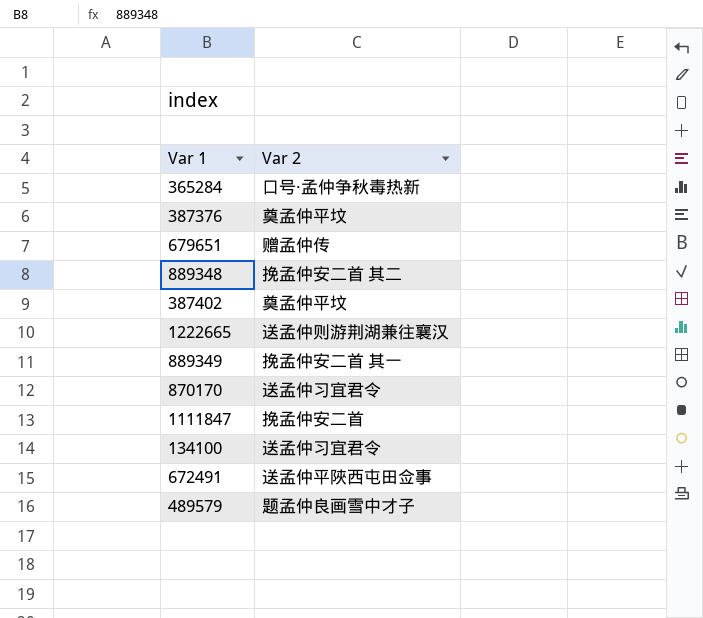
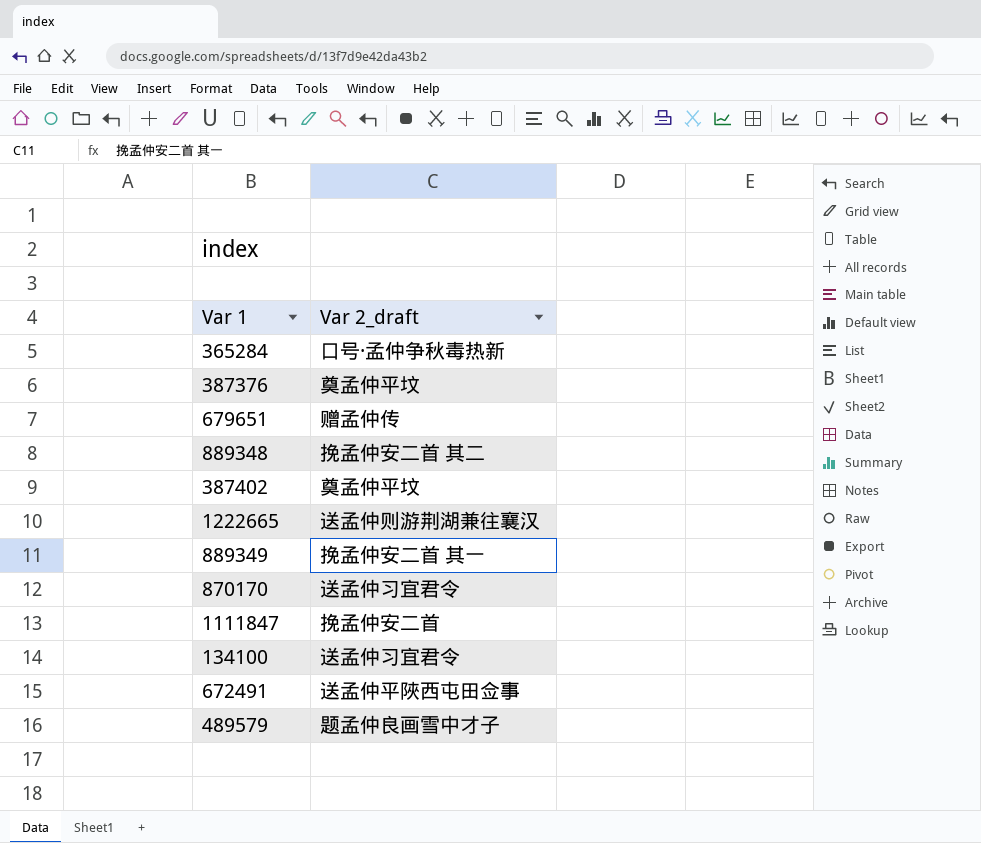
column name: Var 2 -> Var 2_draft

